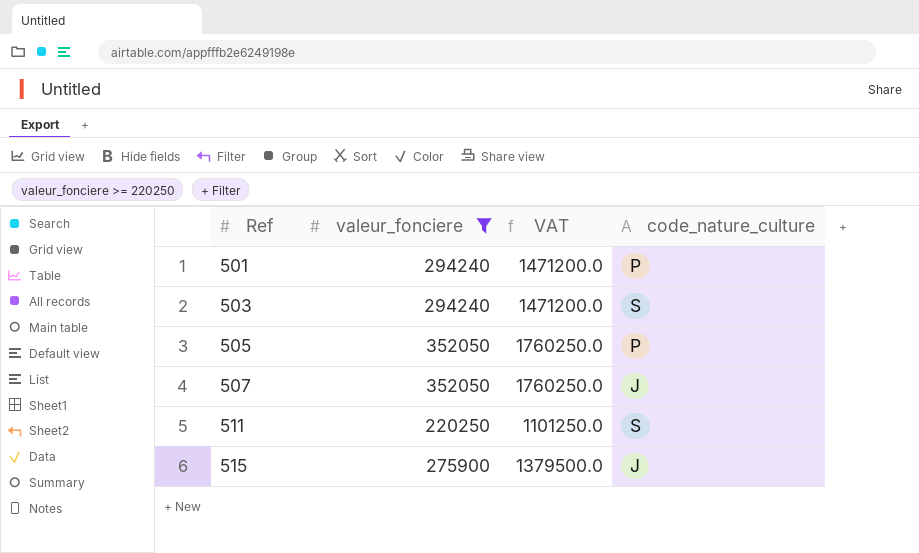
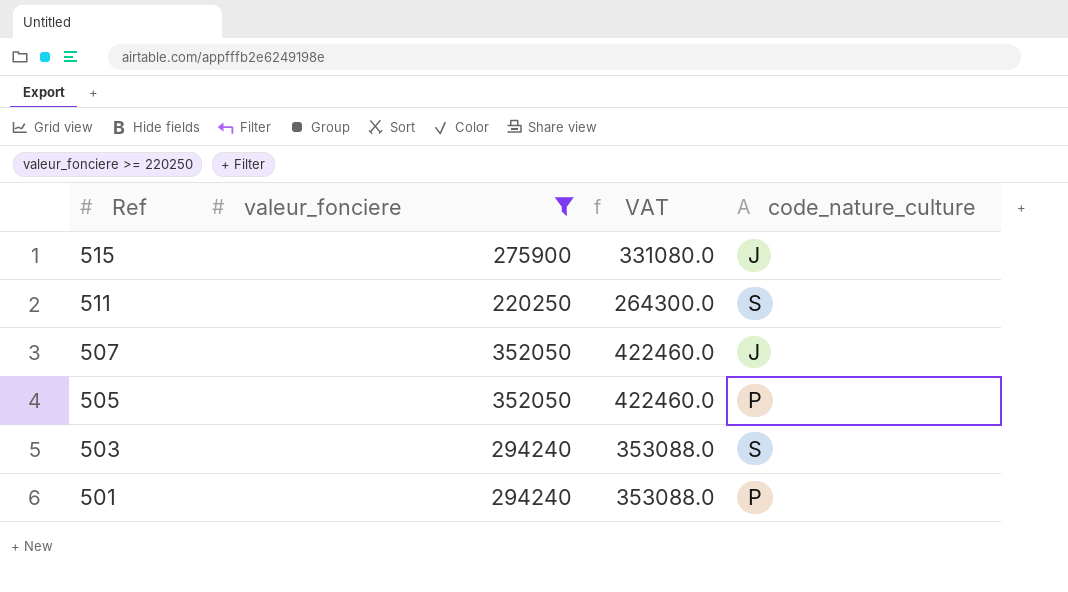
row order: Ref ascending -> Ref descending
column VAT | formula: [valeur_fonciere] * 5 -> [valeur_fonciere] * 1.2

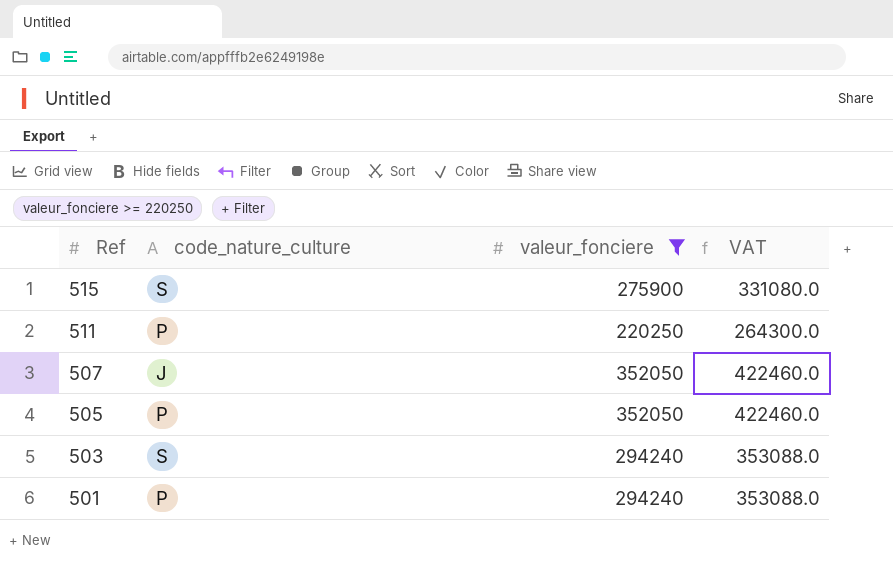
column code_nature_culture | position: 4 -> 2
515 | code_nature_culture: J -> S
511 | code_nature_culture: S -> P

